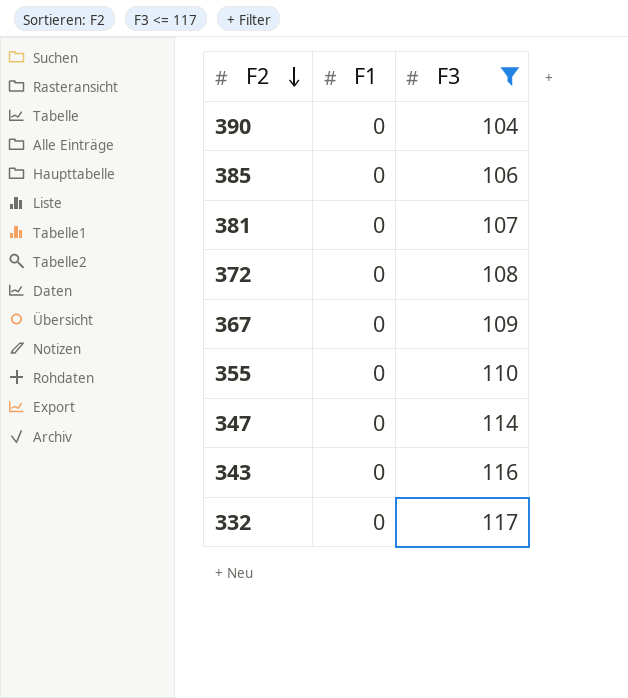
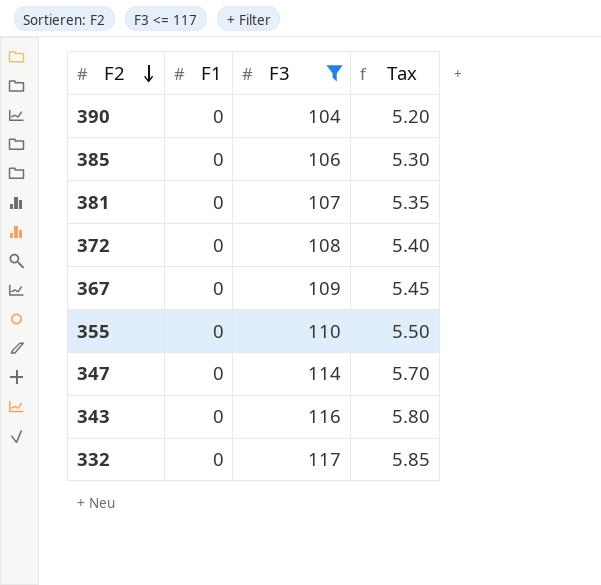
column Tax | formula: none -> [F3] * 0.05

